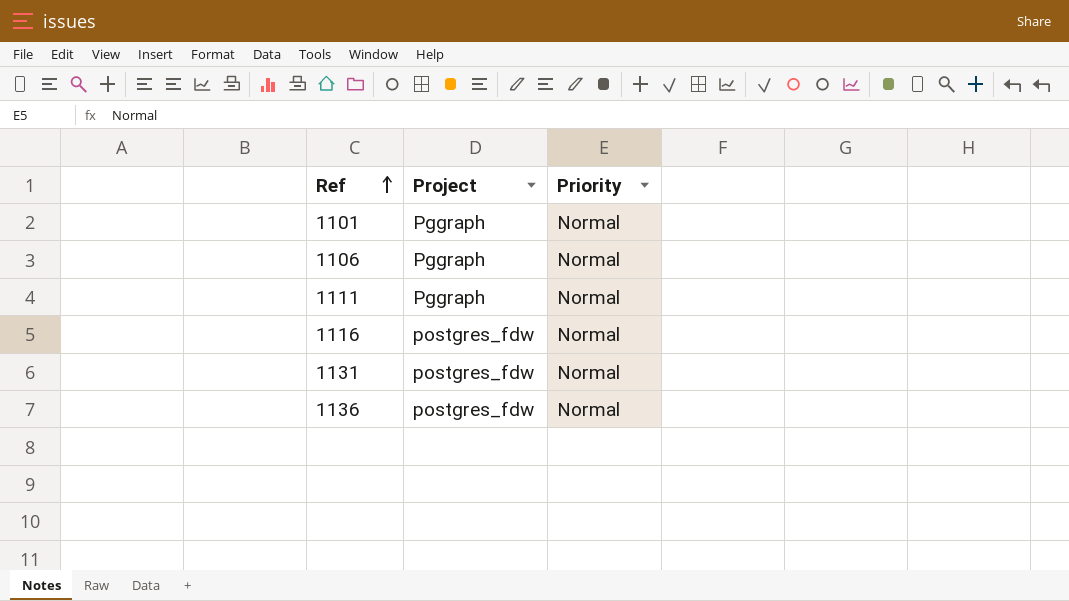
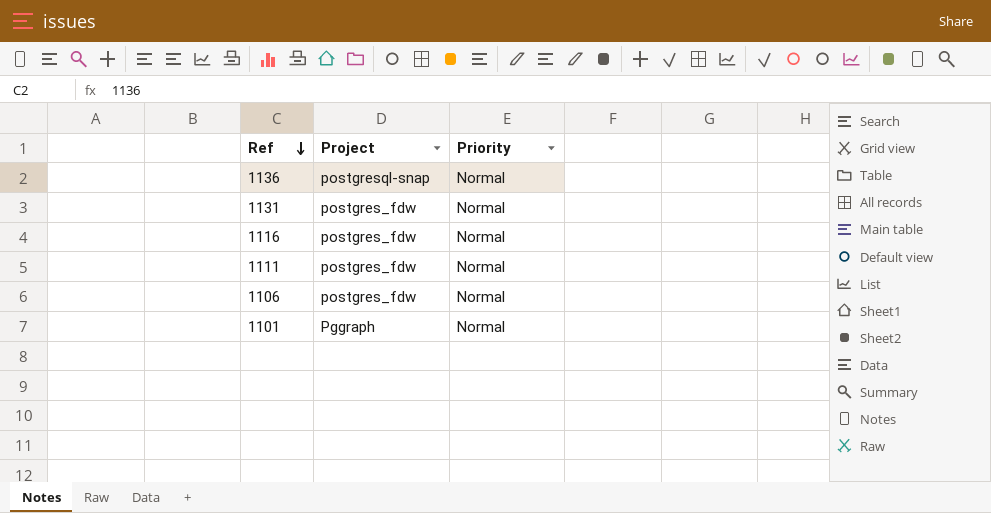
row order: Ref ascending -> Ref descending
1136 | Project: postgres_fdw -> postgresql-snap
1111 | Project: Pggraph -> postgres_fdw
1106 | Project: Pggraph -> postgres_fdw

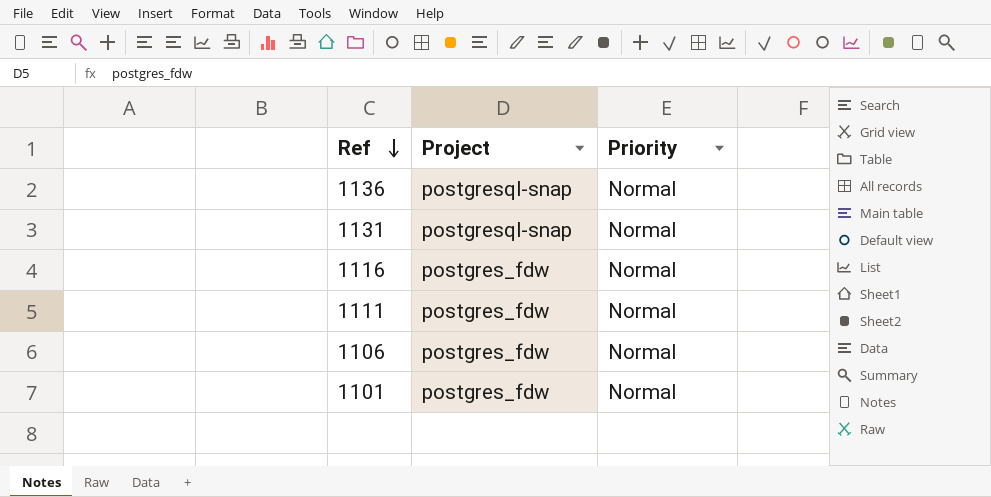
1131 | Project: postgres_fdw -> postgresql-snap
1101 | Project: Pggraph -> postgres_fdw

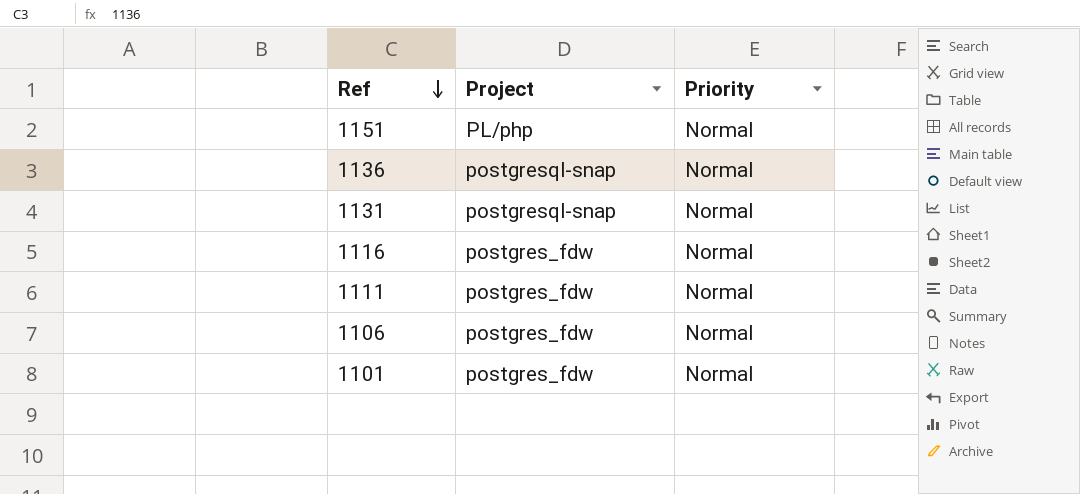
row 1151: none -> PL/php | Normal

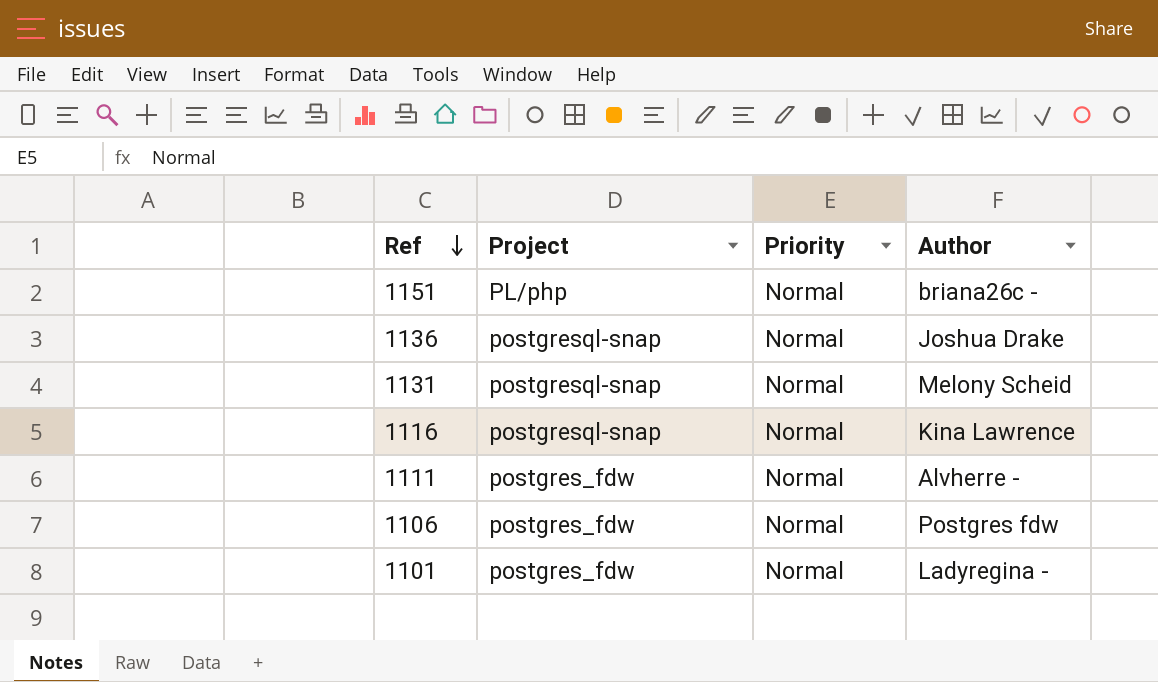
column Author | position: none -> 4
1116 | Project: postgres_fdw -> postgresql-snap

